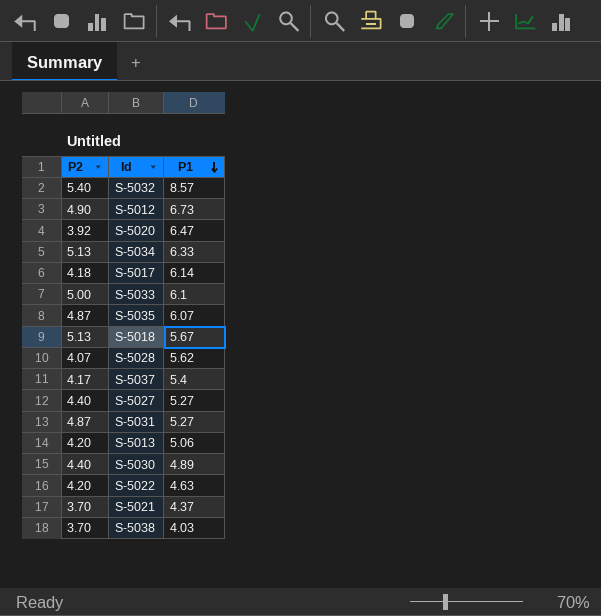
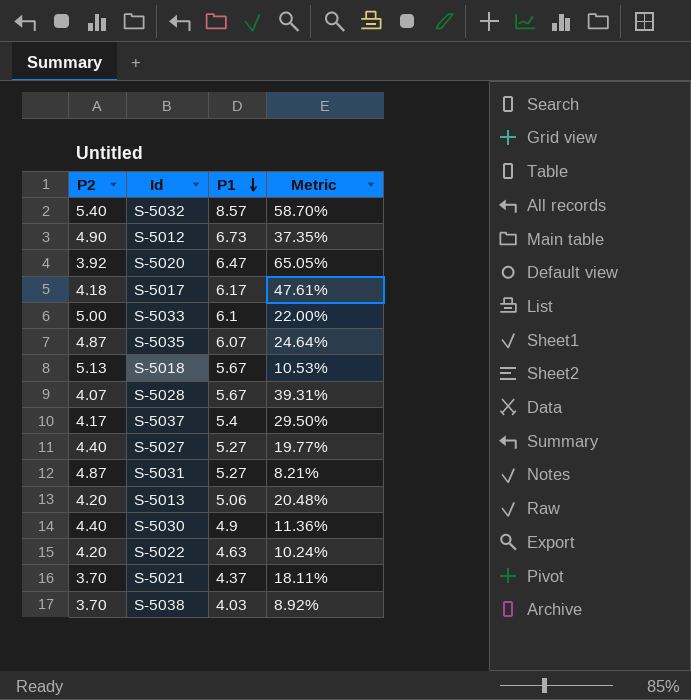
column Metric | formula: none -> ([P1] - [P2]) / [P2]
row S-5034: 5.13 | 6.33 -> none
S-5017 | P1: 6.14 -> 6.17
S-5028 | P1: 5.62 -> 5.67
S-5030 | P1: 4.89 -> 4.9

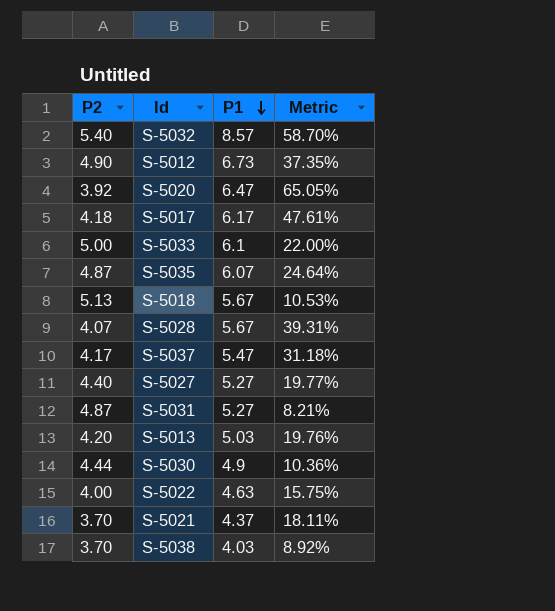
S-5037 | P1: 5.4 -> 5.47
S-5037 | Metric: 29.50% -> 31.18%
S-5013 | P1: 5.06 -> 5.03
S-5013 | Metric: 20.48% -> 19.76%
S-5030 | P2: 4.40 -> 4.44
S-5030 | Metric: 11.36% -> 10.36%
S-5022 | P2: 4.20 -> 4.00
S-5022 | Metric: 10.24% -> 15.75%

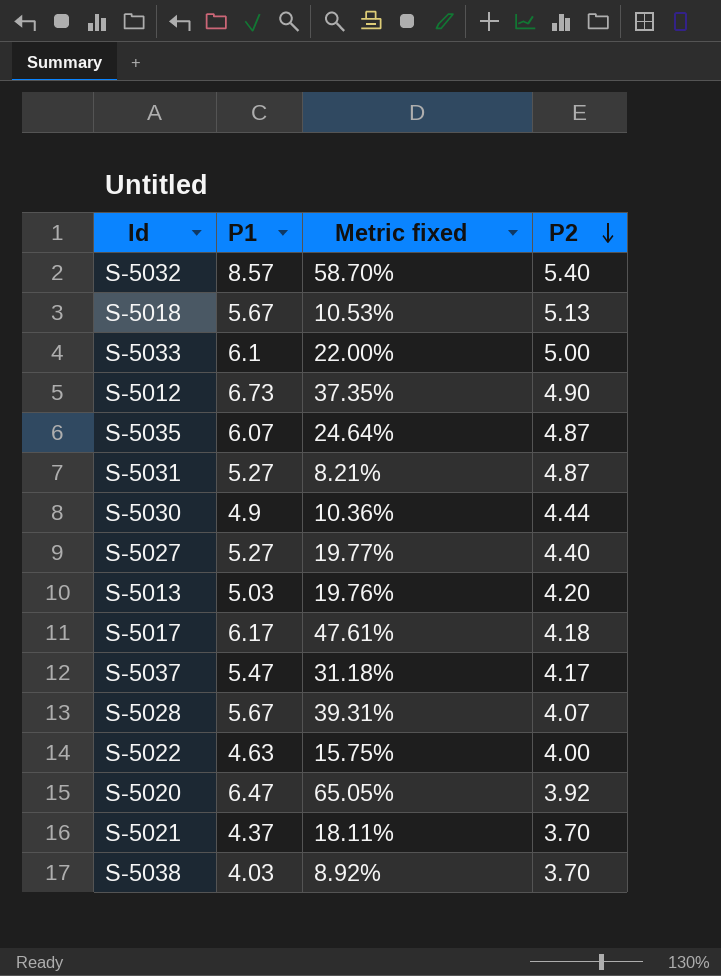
row order: P1 descending -> P2 descending
column name: Metric -> Metric fixed
column P2 | position: 1 -> 4

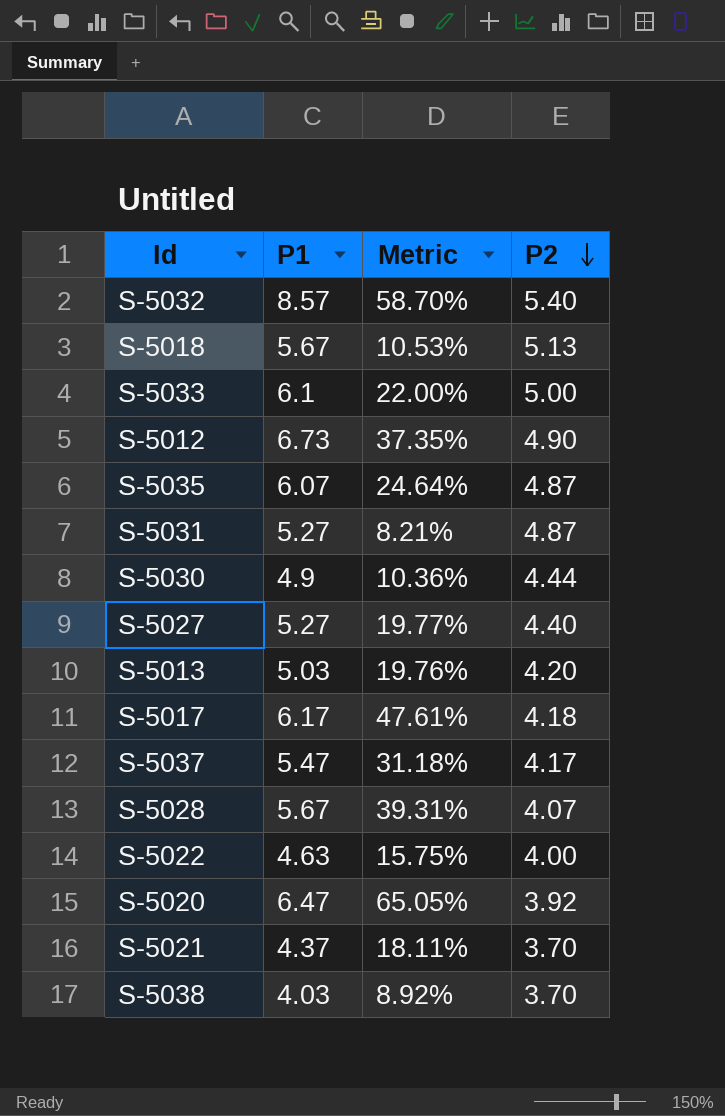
column name: Metric fixed -> Metric

